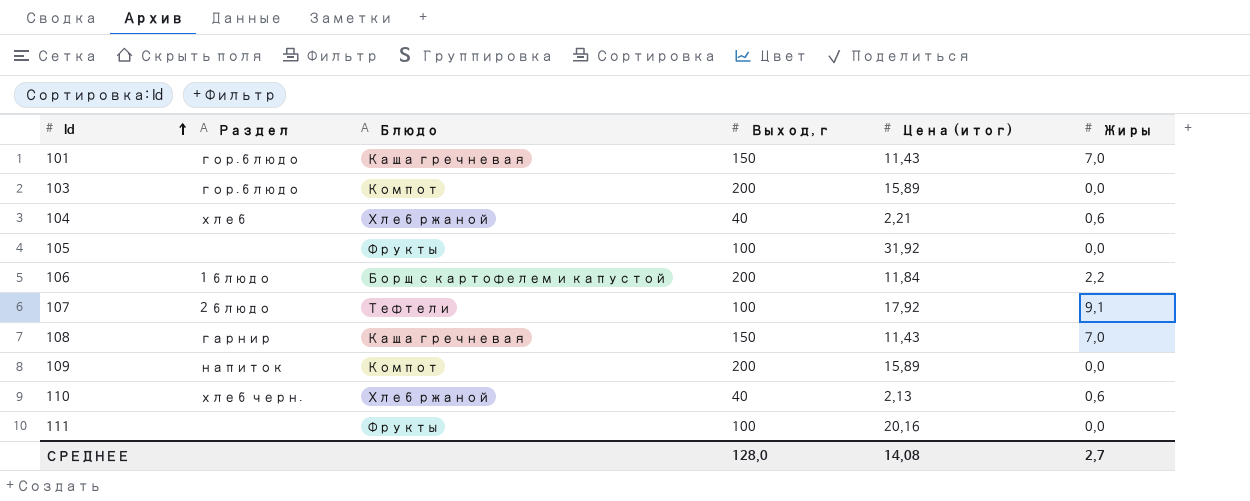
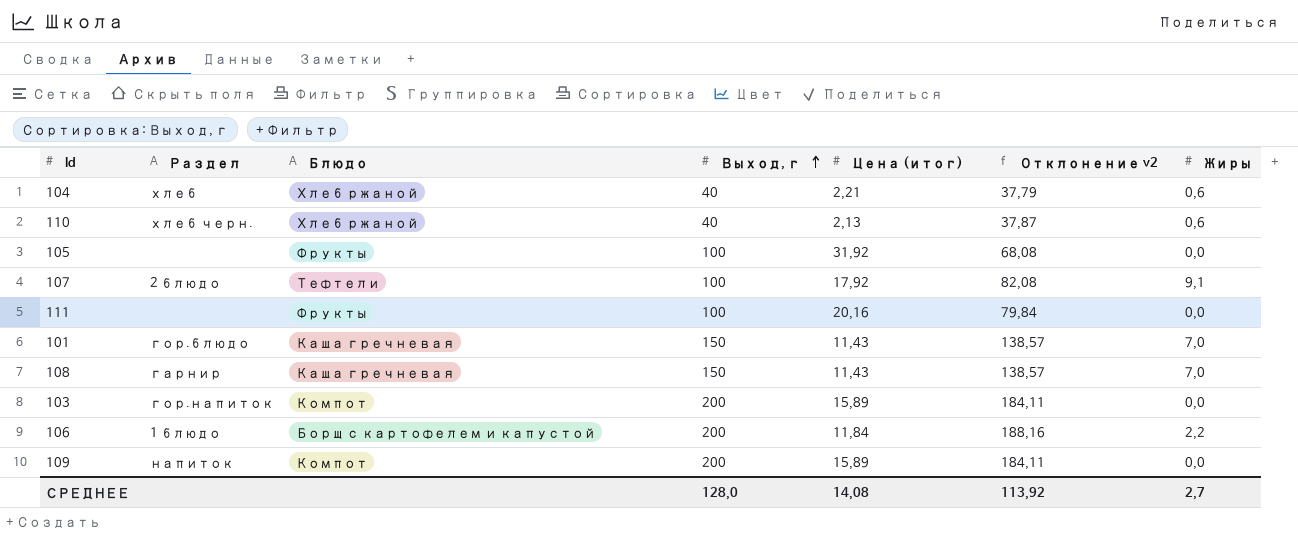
row order: Id ascending -> Выход, г ascending
column Отклонение v2 | formula: none -> [Выход, г] - [Цена (итог)]
103 | Раздел: гор.блюдо -> гор.напиток

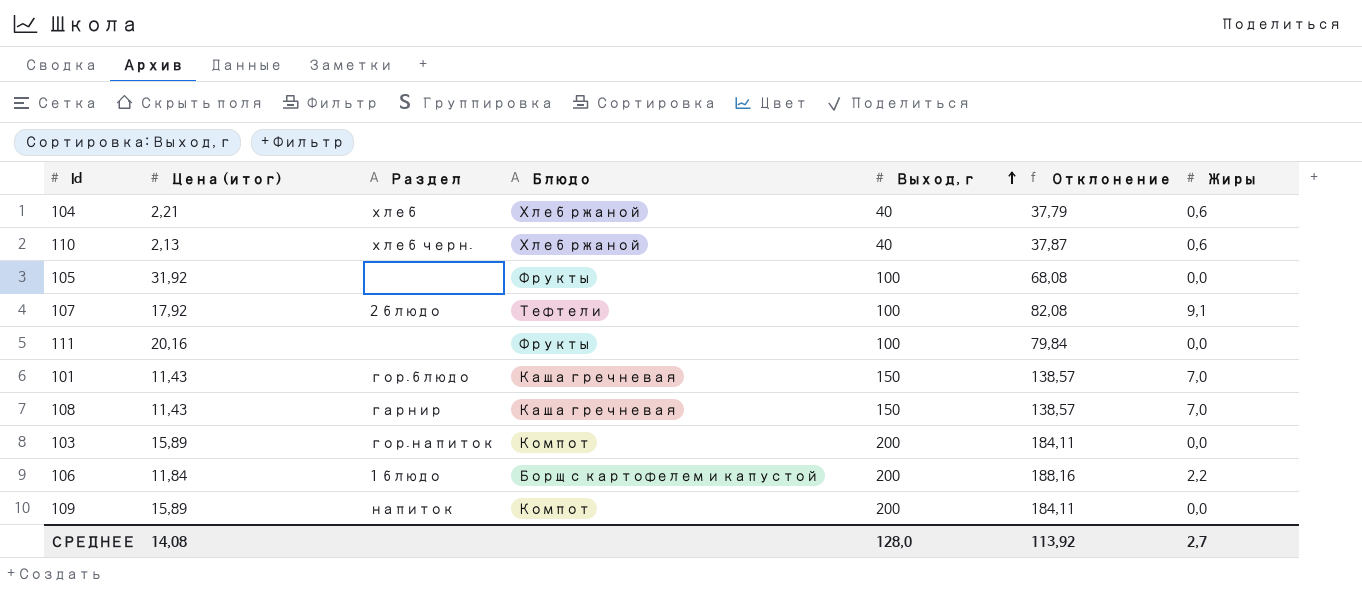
column Цена (итог) | position: 5 -> 2
column name: Отклонение v2 -> Отклонение

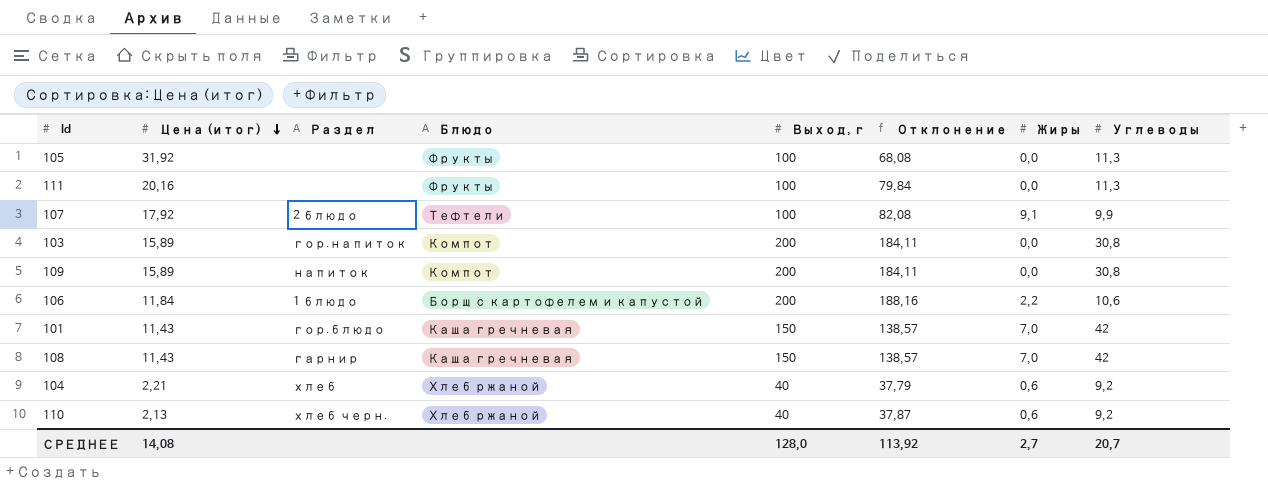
row order: Выход, г ascending -> Цена (итог) descending
column Углеводы | position: none -> 8

